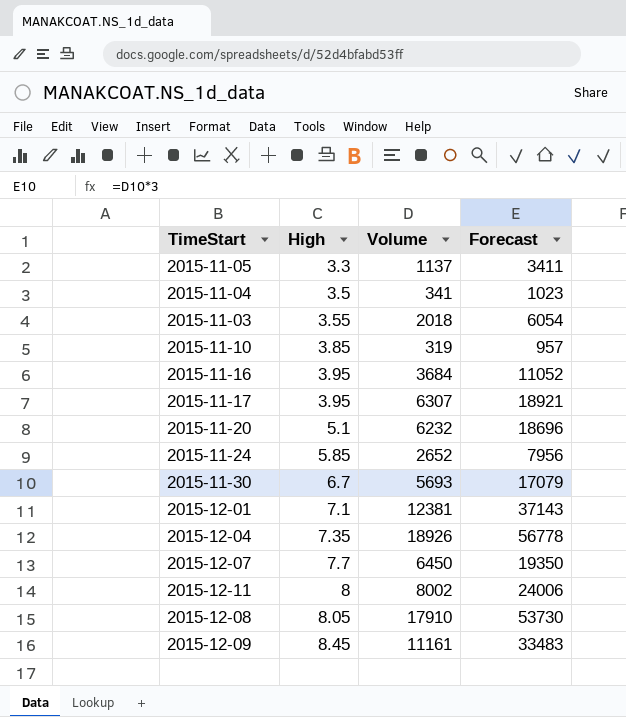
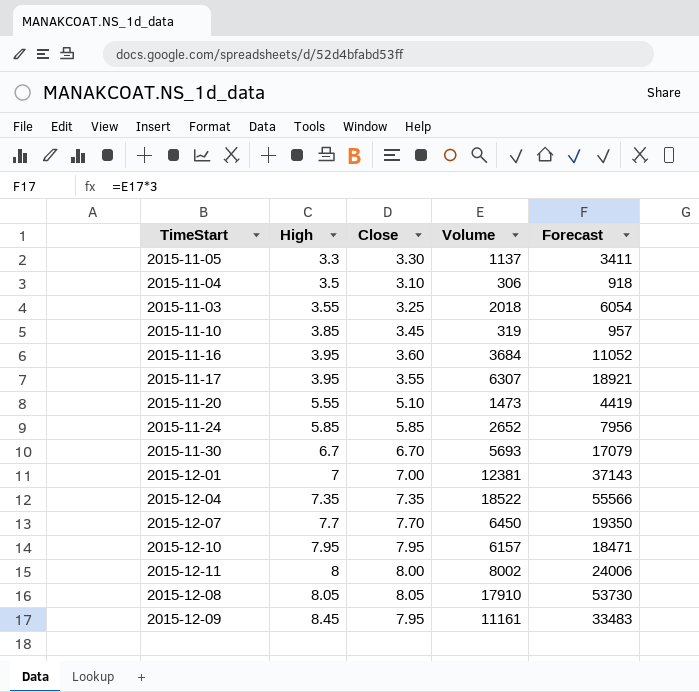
column Close | position: none -> 3
2015-11-04 | Volume: 341 -> 306
2015-11-04 | Forecast: 1023 -> 918
2015-11-20 | High: 5.1 -> 5.55
2015-11-20 | Volume: 6232 -> 1473
2015-11-20 | Forecast: 18696 -> 4419
2015-12-01 | High: 7.1 -> 7
2015-12-04 | Volume: 18926 -> 18522
2015-12-04 | Forecast: 56778 -> 55566
row 2015-12-10: none -> 7.95 | 7.95 | 6157 | 18471

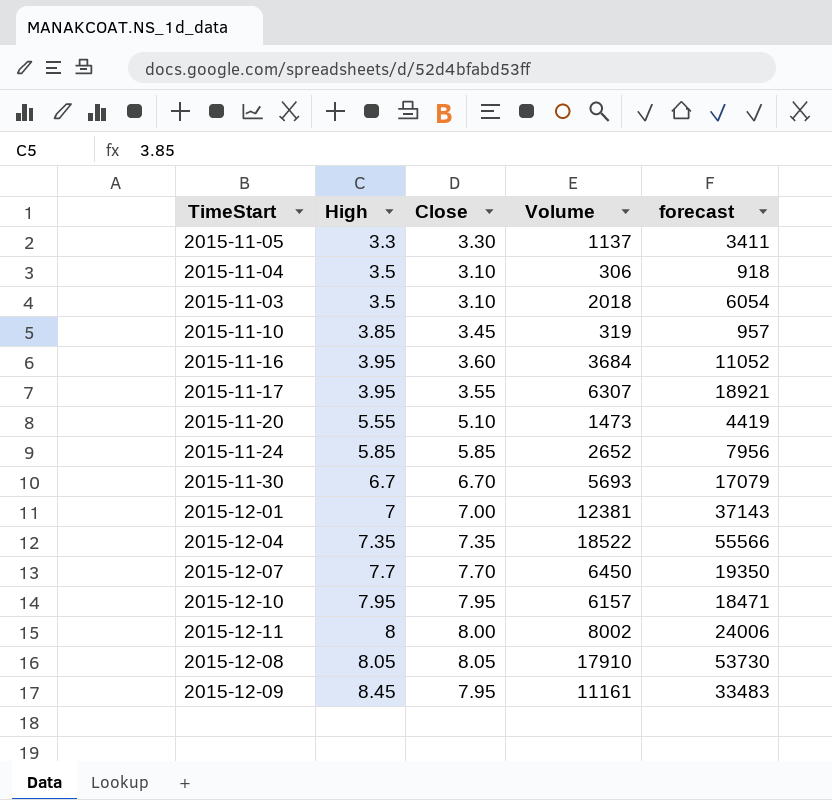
column name: Forecast -> forecast
2015-11-03 | High: 3.55 -> 3.5
2015-11-03 | Close: 3.25 -> 3.10

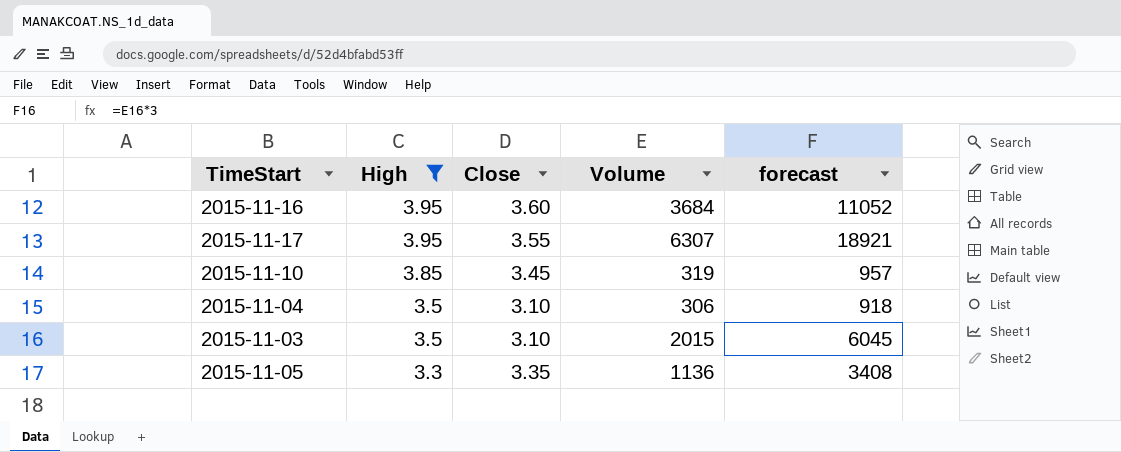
filter: none -> High <= 3.95
row order: High ascending -> High descending
2015-11-03 | Volume: 2018 -> 2015
2015-11-03 | forecast: 6054 -> 6045
2015-11-05 | Close: 3.30 -> 3.35
2015-11-05 | Volume: 1137 -> 1136
2015-11-05 | forecast: 3411 -> 3408

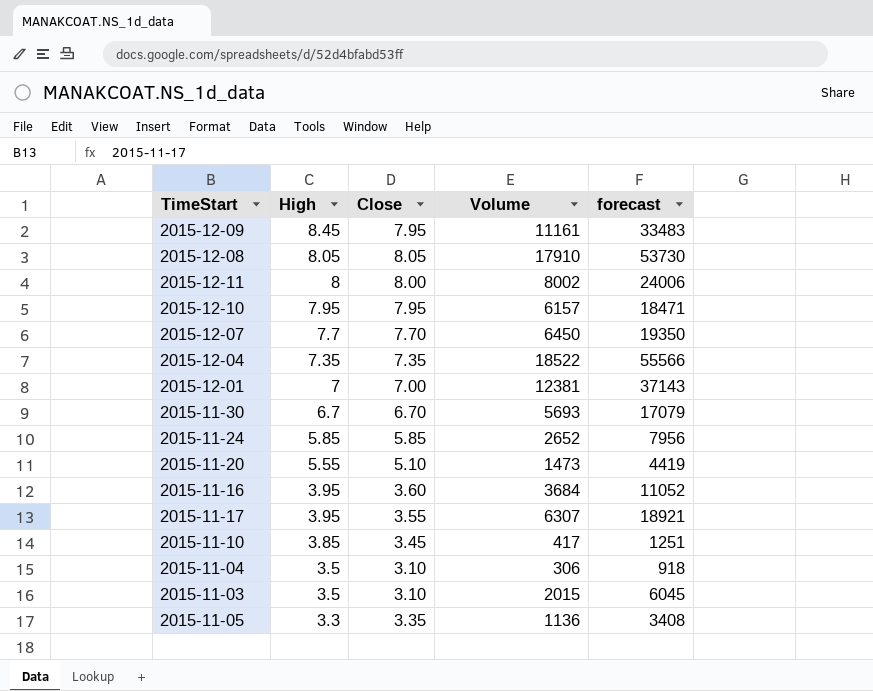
filter: High <= 3.95 -> none
2015-11-10 | Volume: 319 -> 417
2015-11-10 | forecast: 957 -> 1251

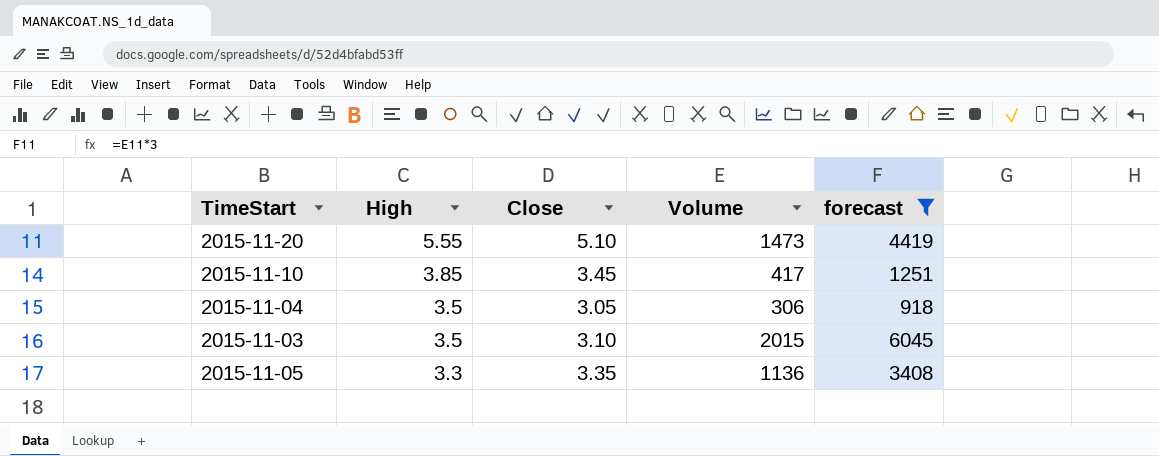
filter: none -> forecast <= 6045
2015-11-04 | Close: 3.10 -> 3.05

